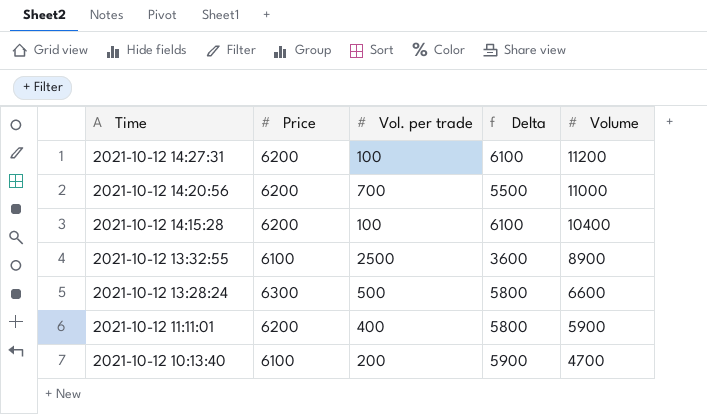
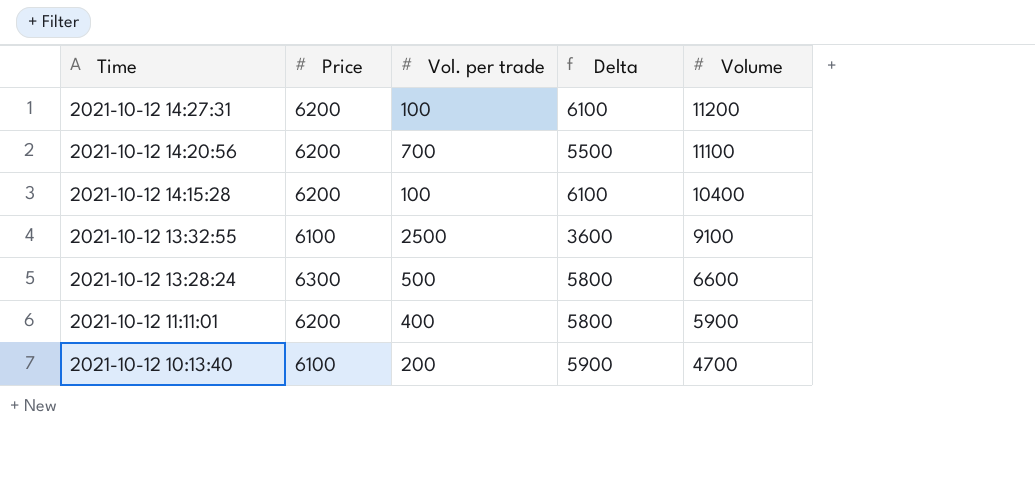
2021-10-12 14:20:56 | Volume: 11000 -> 11100
2021-10-12 13:32:55 | Volume: 8900 -> 9100

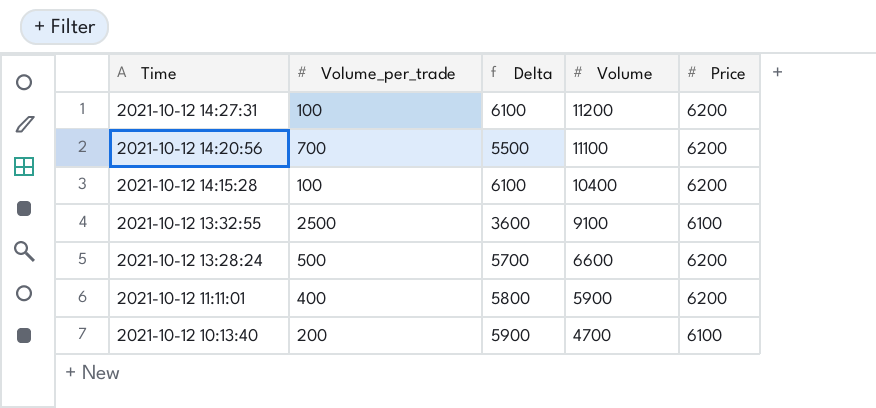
column name: Vol. per trade -> Volume_per_trade
column Price | position: 2 -> 5
2021-10-12 13:28:24 | Delta: 5800 -> 5700
2021-10-12 13:28:24 | Price: 6300 -> 6200

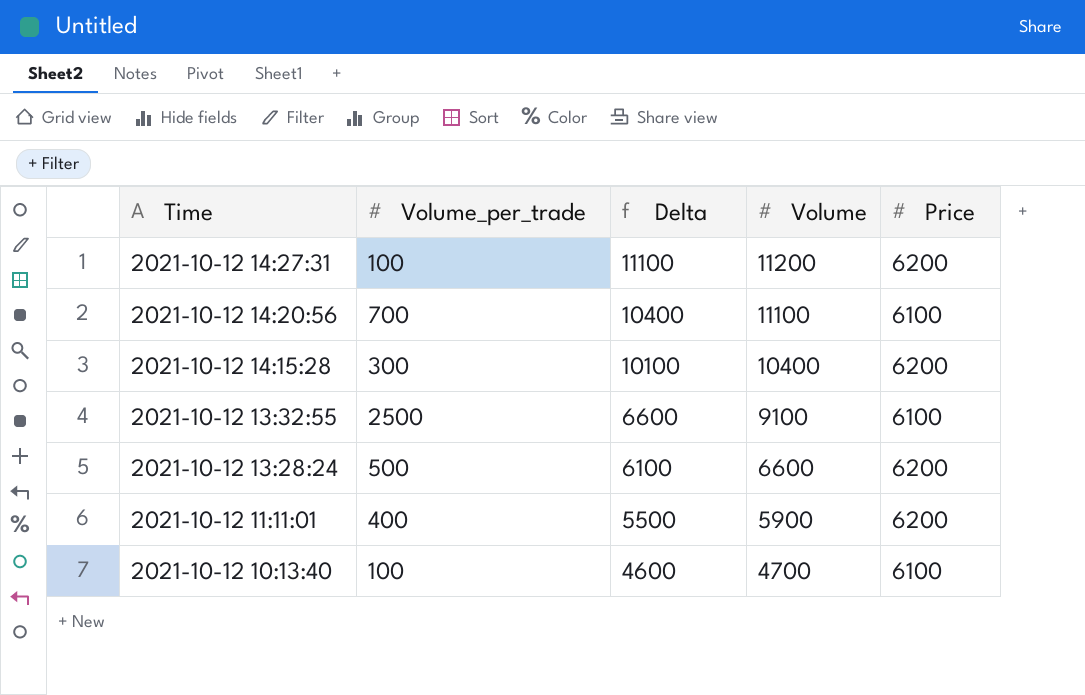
column Delta | formula: [Price] - [Volume_per_trade] -> [Volume] - [Volume_per_trade]
2021-10-12 14:20:56 | Price: 6200 -> 6100
2021-10-12 14:15:28 | Volume_per_trade: 100 -> 300
2021-10-12 10:13:40 | Volume_per_trade: 200 -> 100

